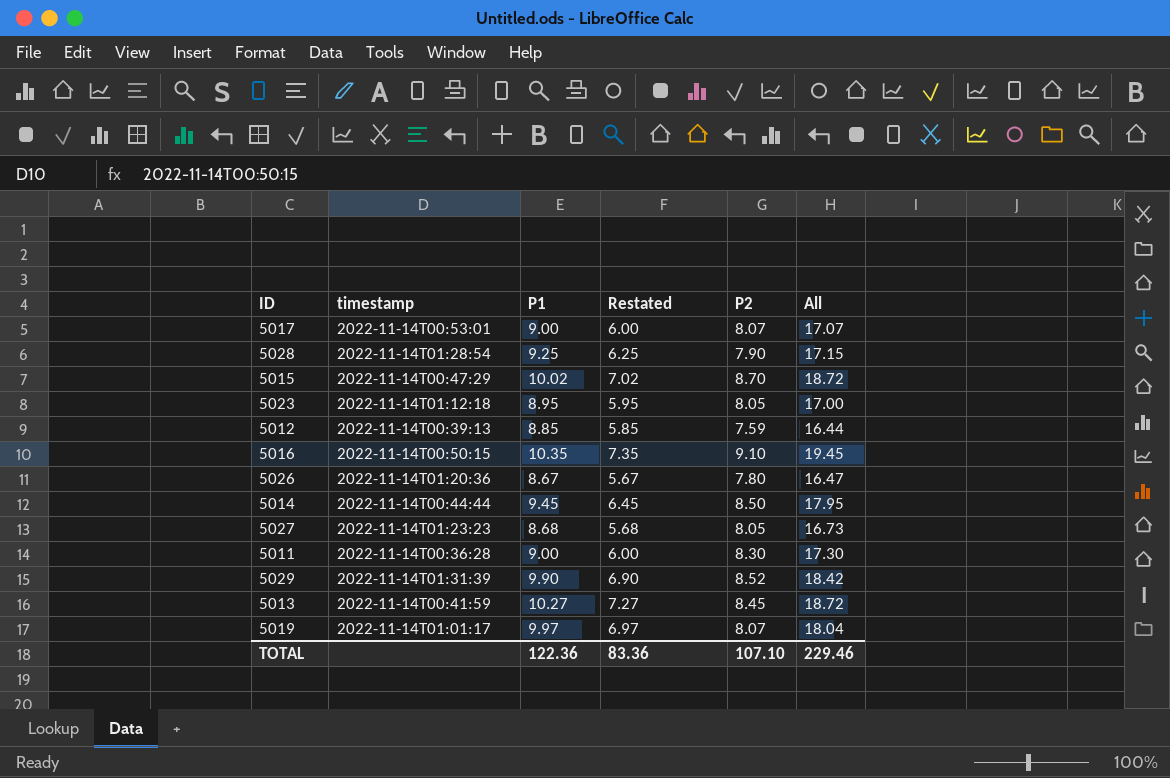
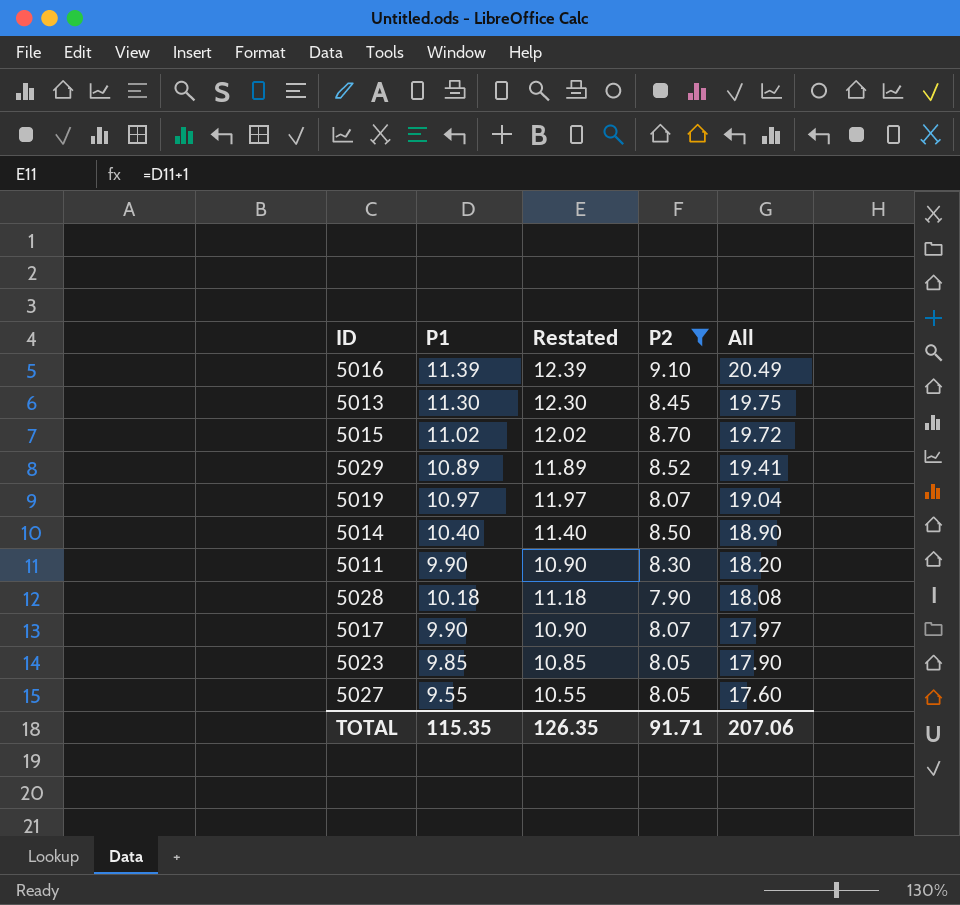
filter: none -> P2 >= 7.90
row order: none -> All descending
column timestamp | position: 2 -> none
column Restated | formula: [P1] - 3 -> [P1] + 1
5016 | P1: 10.35 -> 11.39
5016 | All: 19.45 -> 20.49
5013 | P1: 10.27 -> 11.30
5013 | All: 18.72 -> 19.75
5015 | P1: 10.02 -> 11.02
5015 | All: 18.72 -> 19.72
5029 | P1: 9.90 -> 10.89
5029 | All: 18.42 -> 19.41
5019 | P1: 9.97 -> 10.97
5019 | All: 18.04 -> 19.04
5014 | P1: 9.45 -> 10.40
5014 | All: 17.95 -> 18.90
5011 | P1: 9.00 -> 9.90
5011 | All: 17.30 -> 18.20
5028 | P1: 9.25 -> 10.18
5028 | All: 17.15 -> 18.08
5017 | P1: 9.00 -> 9.90
5017 | All: 17.07 -> 17.97
5023 | P1: 8.95 -> 9.85
5023 | All: 17.00 -> 17.90
5027 | P1: 8.68 -> 9.55
5027 | All: 16.73 -> 17.60
TOTAL | P1: 122.36 -> 115.35
TOTAL | Restated: 83.36 -> 126.35
TOTAL | P2: 107.10 -> 91.71
TOTAL | All: 229.46 -> 207.06

